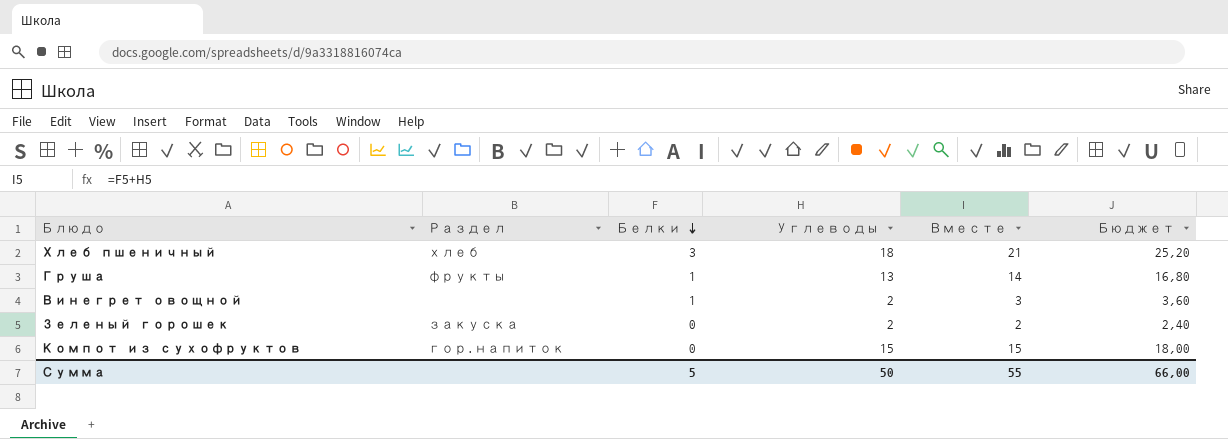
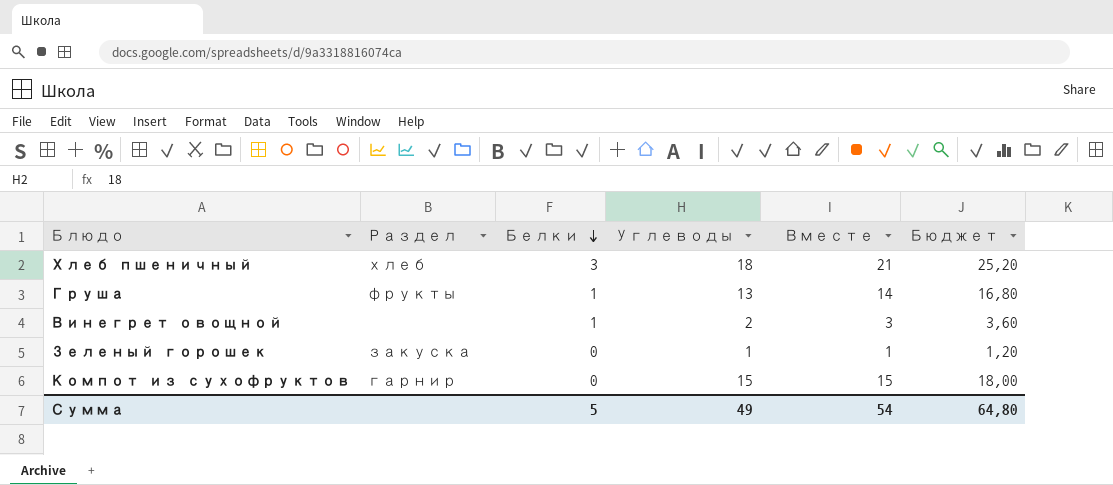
Зеленый горошек | Углеводы: 2 -> 1
Зеленый горошек | Вместе: 2 -> 1
Зеленый горошек | Бюджет: 2,40 -> 1,20
Компот из сухофруктов | Раздел: гор.напиток -> гарнир
Сумма | Углеводы: 50 -> 49
Сумма | Вместе: 55 -> 54
Сумма | Бюджет: 66,00 -> 64,80

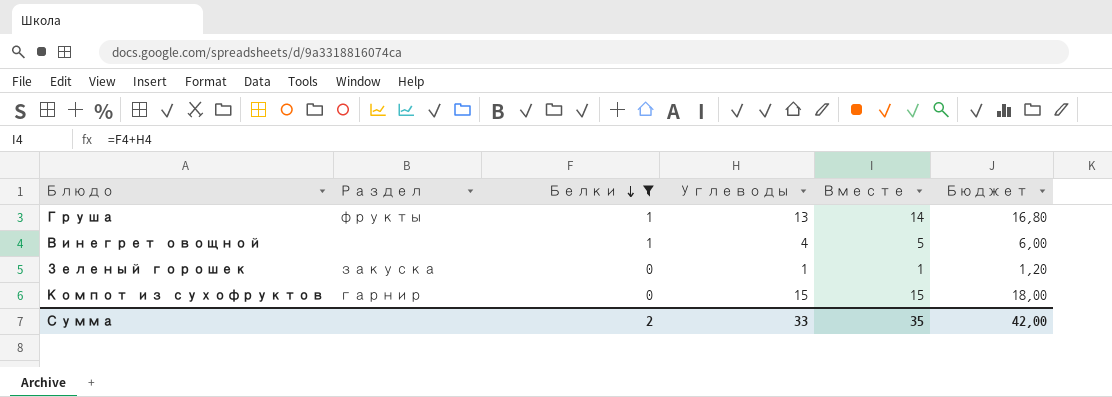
filter: none -> Белки != 3
Винегрет овощной | Углеводы: 2 -> 4
Винегрет овощной | Вместе: 3 -> 5
Винегрет овощной | Бюджет: 3,60 -> 6,00
Сумма | Белки: 5 -> 2
Сумма | Углеводы: 49 -> 33
Сумма | Вместе: 54 -> 35
Сумма | Бюджет: 64,80 -> 42,00

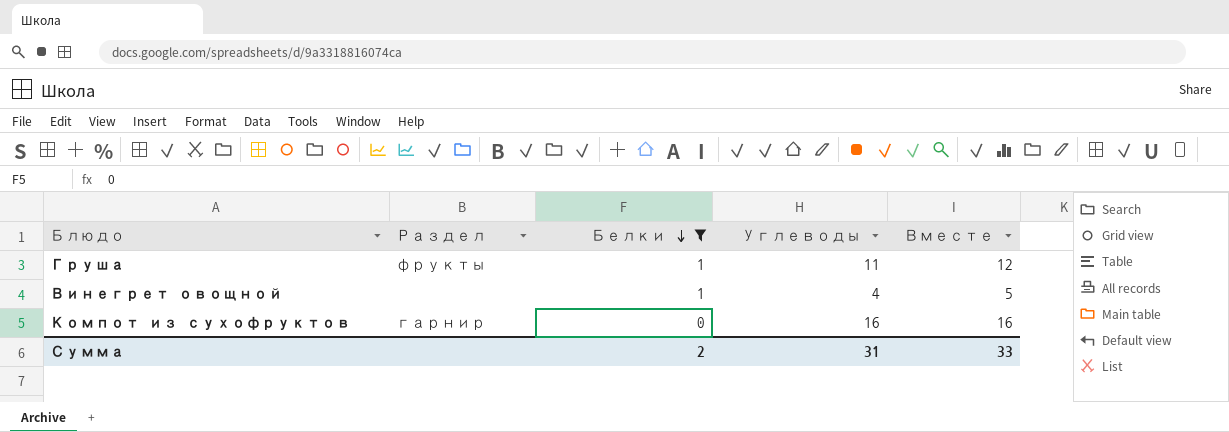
column Бюджет | formula: [Вместе] * 1,2 -> none
row Зеленый горошек: закуска | 0 | 1 | 1 | 1,20 -> none
Груша | Углеводы: 13 -> 11
Груша | Вместе: 14 -> 12
Компот из сухофруктов | Углеводы: 15 -> 16
Компот из сухофруктов | Вместе: 15 -> 16
Сумма | Углеводы: 33 -> 31
Сумма | Вместе: 35 -> 33

